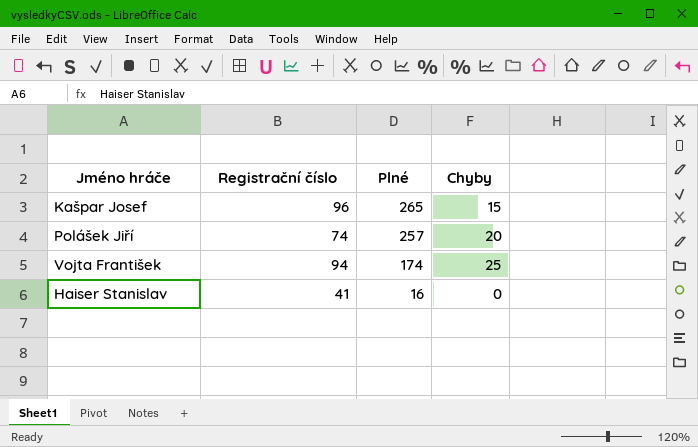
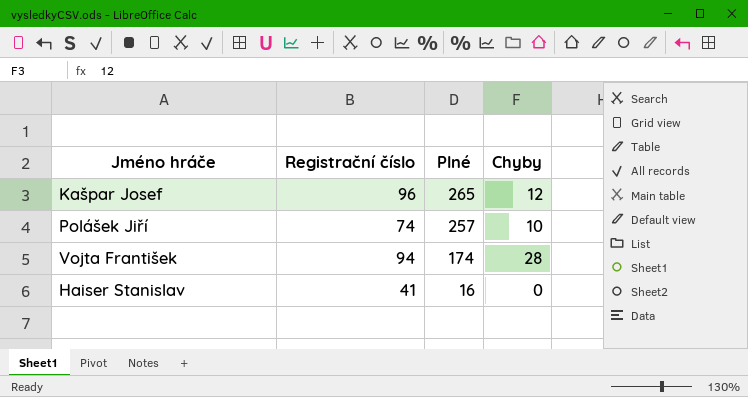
Kašpar Josef | Chyby: 15 -> 12
Polášek Jiří | Chyby: 20 -> 10
Vojta František | Chyby: 25 -> 28

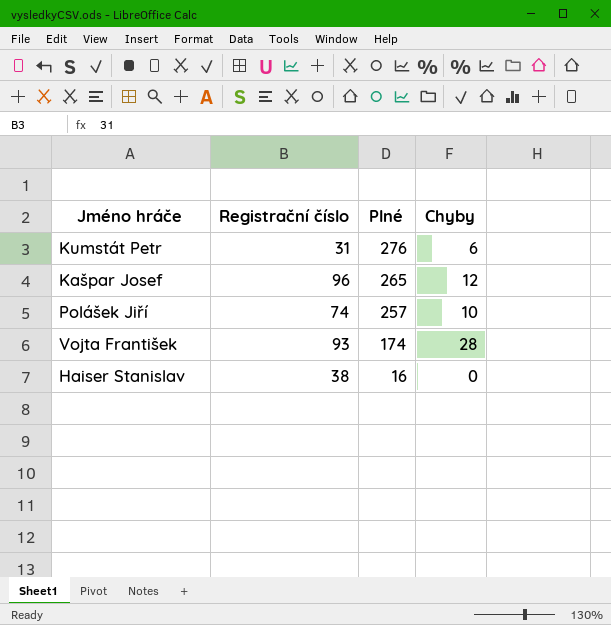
row Kumstát Petr: none -> 31 | 276 | 6
Vojta František | Registrační číslo: 94 -> 93
Haiser Stanislav | Registrační číslo: 41 -> 38

